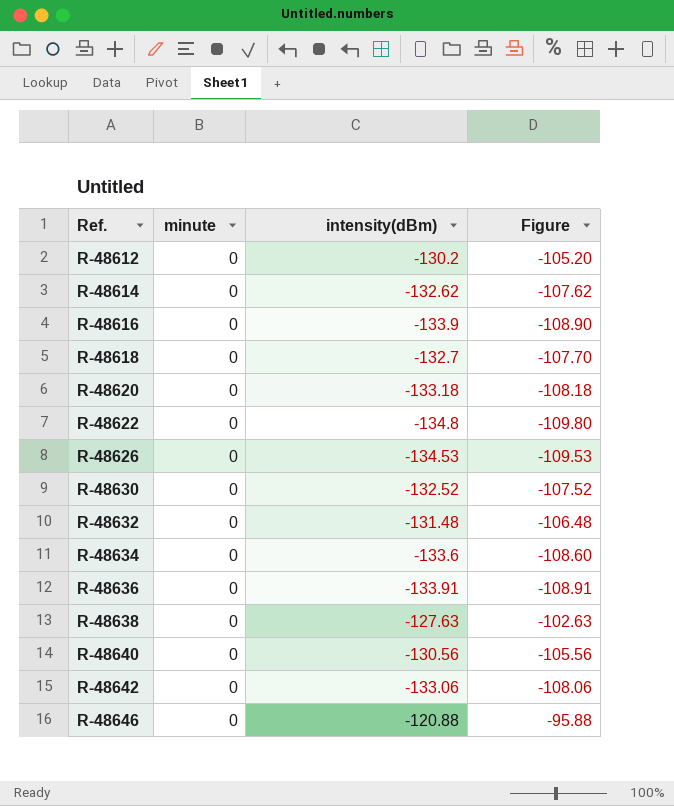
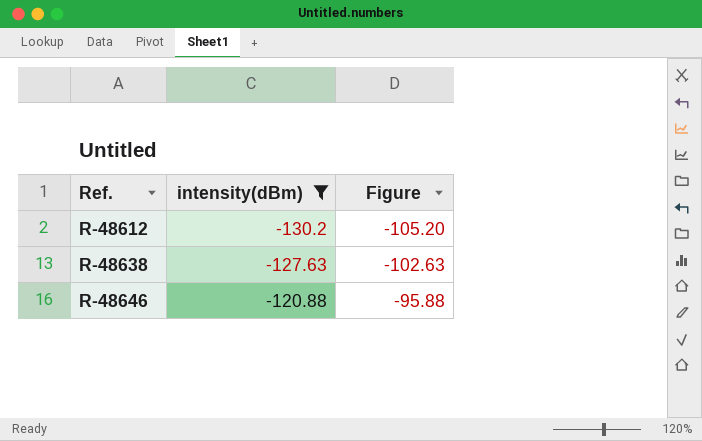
filter: none -> intensity(dBm) >= -130.2
column minute | position: 2 -> none

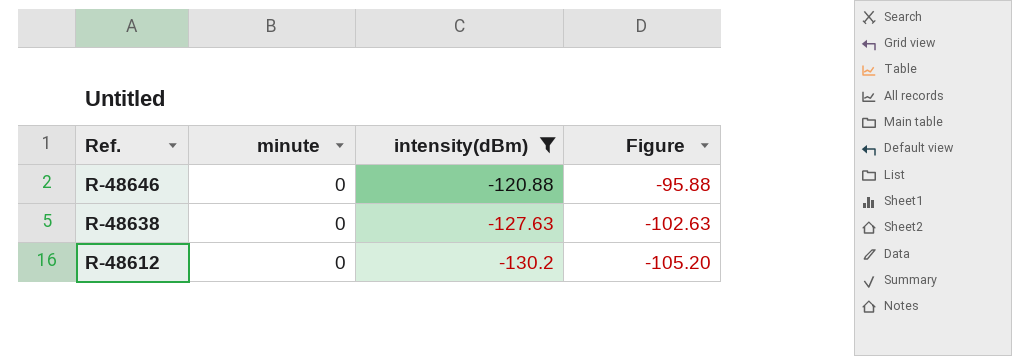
row order: Ref. ascending -> Ref. descending
column minute | position: none -> 2

